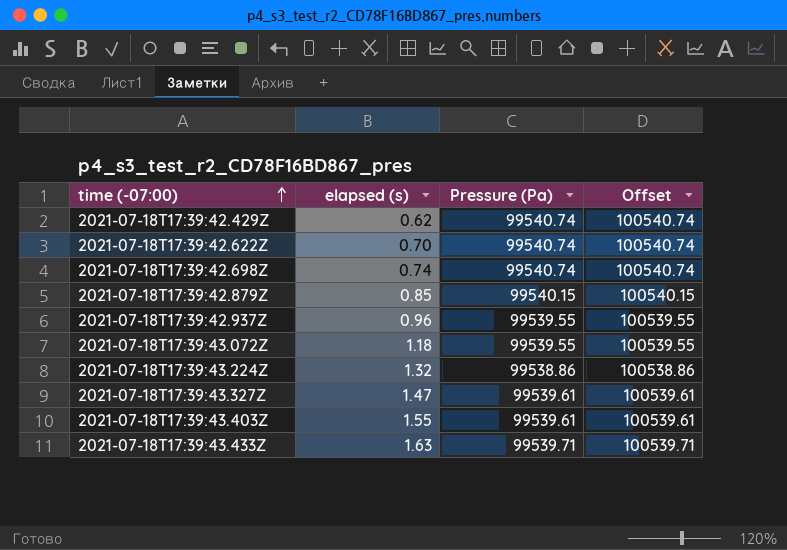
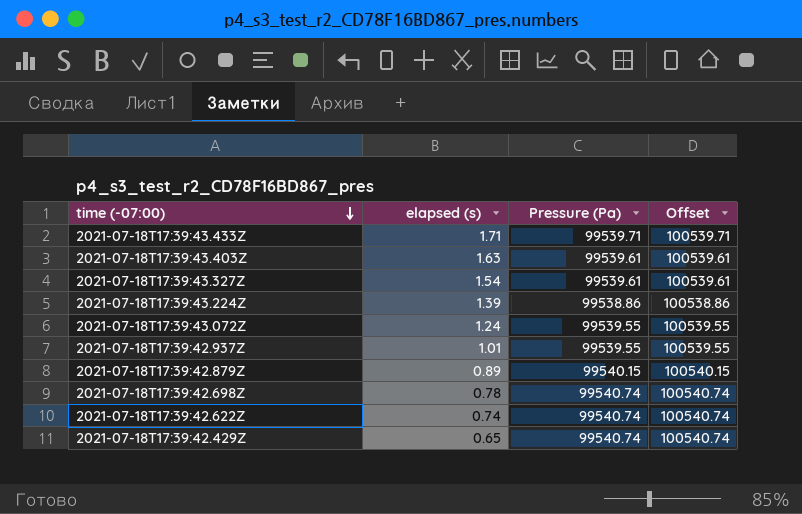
row order: time (-07:00) ascending -> time (-07:00) descending
2021-07-18T17:39:43.433Z | elapsed (s): 1.63 -> 1.71
2021-07-18T17:39:43.403Z | elapsed (s): 1.55 -> 1.63
2021-07-18T17:39:43.327Z | elapsed (s): 1.47 -> 1.54
2021-07-18T17:39:43.224Z | elapsed (s): 1.32 -> 1.39
2021-07-18T17:39:43.072Z | elapsed (s): 1.18 -> 1.24
2021-07-18T17:39:42.937Z | elapsed (s): 0.96 -> 1.01
2021-07-18T17:39:42.879Z | elapsed (s): 0.85 -> 0.89
2021-07-18T17:39:42.698Z | elapsed (s): 0.74 -> 0.78
2021-07-18T17:39:42.622Z | elapsed (s): 0.70 -> 0.74
2021-07-18T17:39:42.429Z | elapsed (s): 0.62 -> 0.65

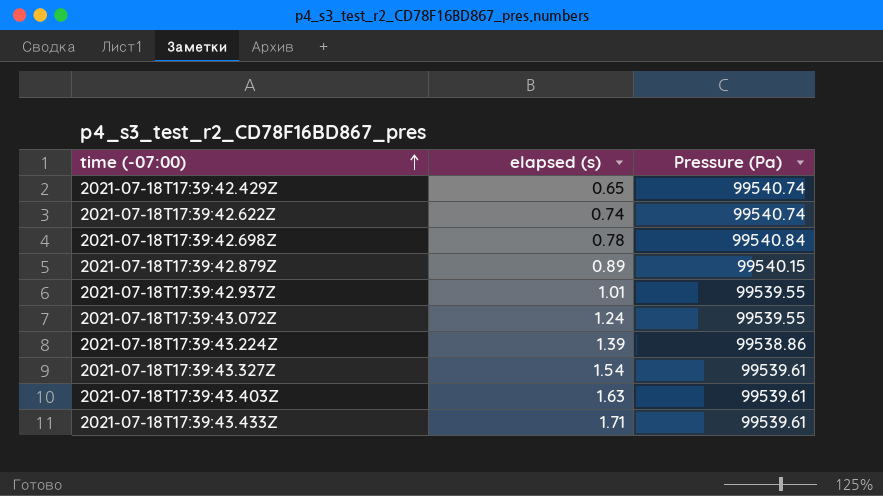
row order: time (-07:00) descending -> time (-07:00) ascending
column Offset | formula: [Pressure (Pa)] + 1000 -> none
2021-07-18T17:39:42.698Z | Pressure (Pa): 99540.74 -> 99540.84
2021-07-18T17:39:43.433Z | Pressure (Pa): 99539.71 -> 99539.61

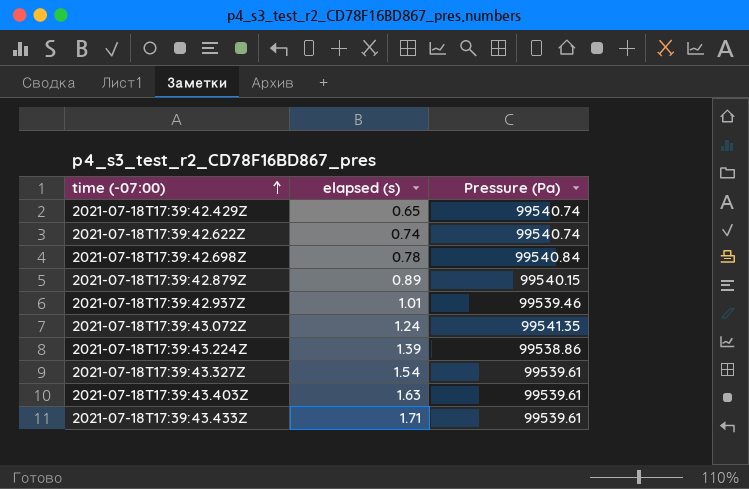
2021-07-18T17:39:42.937Z | Pressure (Pa): 99539.55 -> 99539.46
2021-07-18T17:39:43.072Z | Pressure (Pa): 99539.55 -> 99541.35

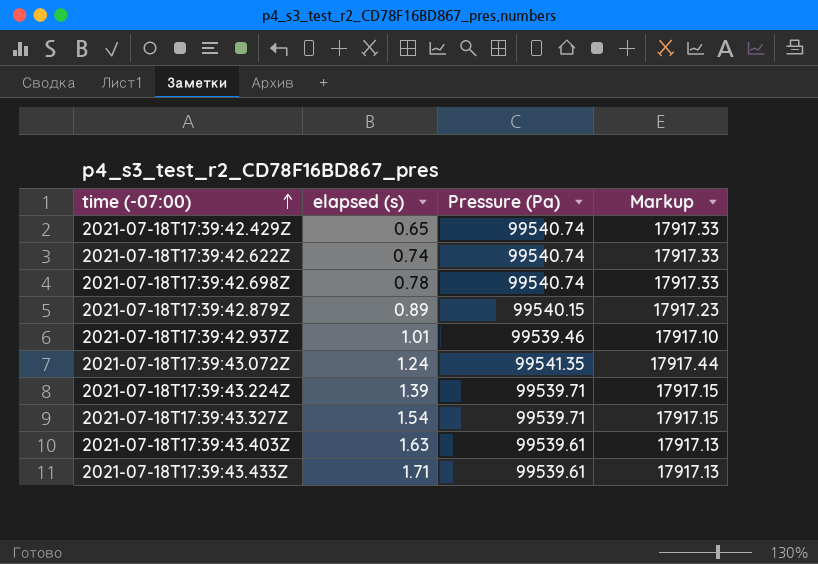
column Markup | formula: none -> [Pressure (Pa)] * 0.18
2021-07-18T17:39:42.698Z | Pressure (Pa): 99540.84 -> 99540.74
2021-07-18T17:39:43.224Z | Pressure (Pa): 99538.86 -> 99539.71
2021-07-18T17:39:43.327Z | Pressure (Pa): 99539.61 -> 99539.71

